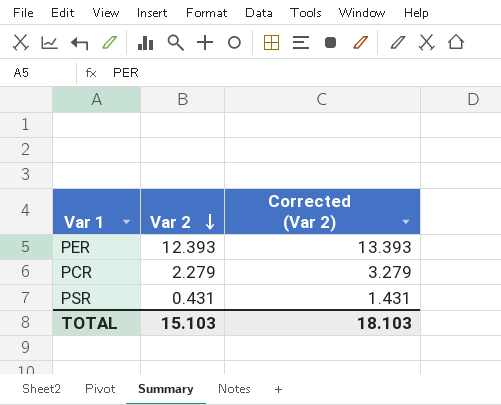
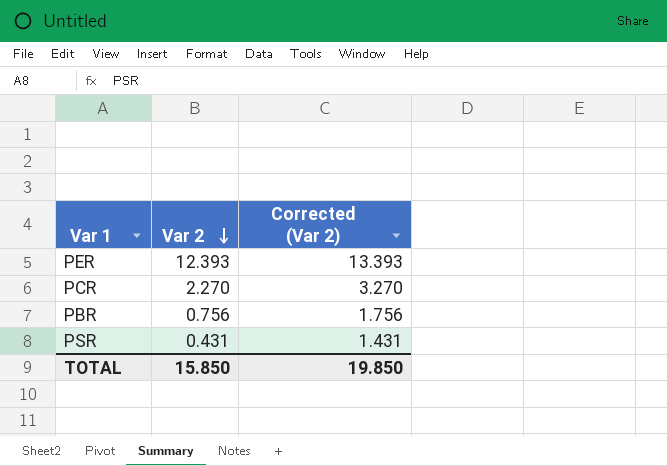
PCR | Var 2: 2.279 -> 2.270
PCR | Corrected (Var 2): 3.279 -> 3.270
row PBR: none -> 0.756 | 1.756
TOTAL | Var 2: 15.103 -> 15.850
TOTAL | Corrected (Var 2): 18.103 -> 19.850

